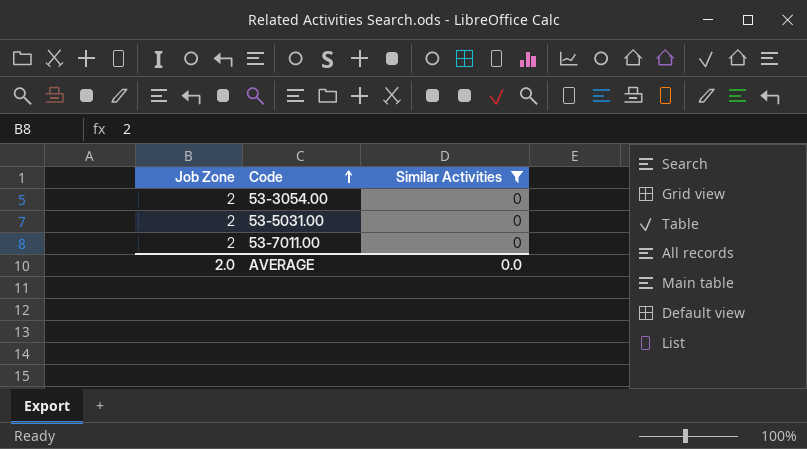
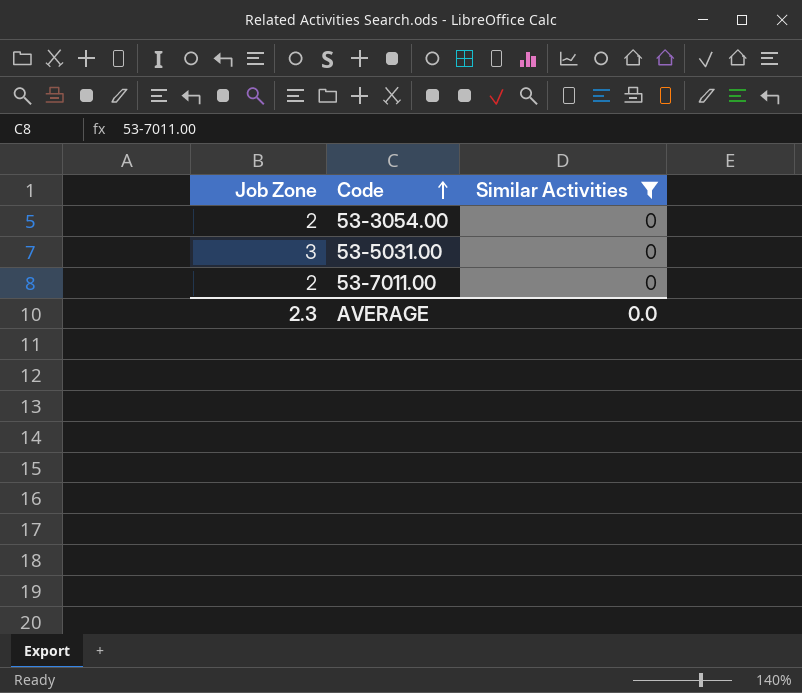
53-5031.00 | Job Zone: 2 -> 3
AVERAGE | Job Zone: 2.0 -> 2.3

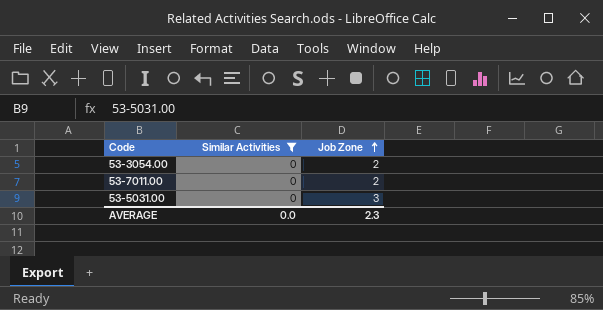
row order: Code ascending -> Job Zone ascending
column Job Zone | position: 1 -> 3

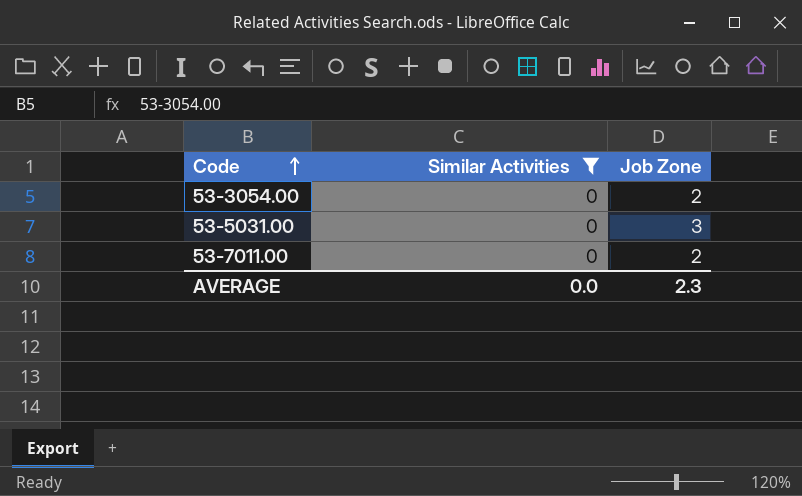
row order: Job Zone ascending -> Code ascending

